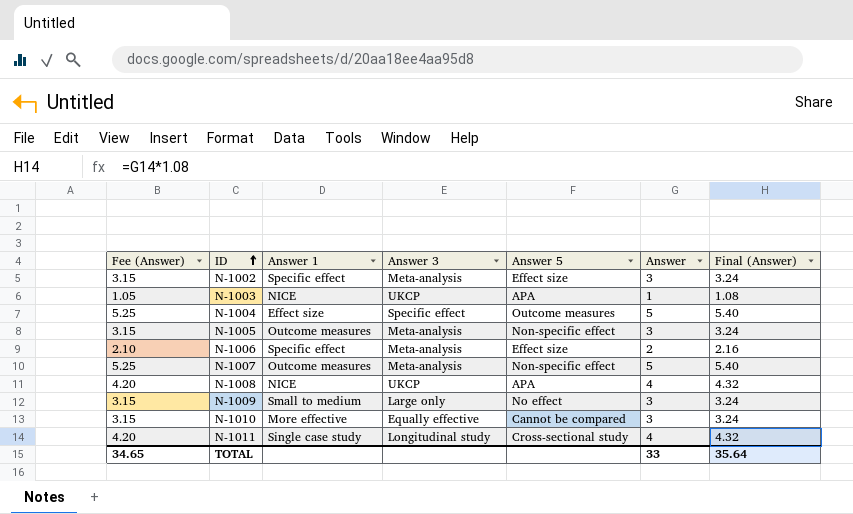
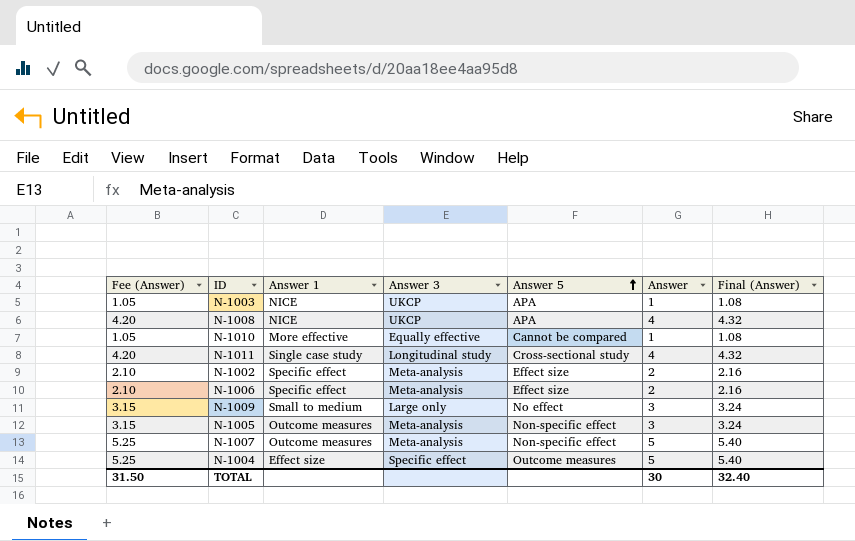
row order: ID ascending -> Answer 5 ascending
N-1010 | Fee (Answer): 3.15 -> 1.05
N-1010 | Answer: 3 -> 1
N-1010 | Final (Answer): 3.24 -> 1.08
N-1002 | Fee (Answer): 3.15 -> 2.10
N-1002 | Answer: 3 -> 2
N-1002 | Final (Answer): 3.24 -> 2.16
TOTAL | Fee (Answer): 34.65 -> 31.50
TOTAL | Answer: 33 -> 30
TOTAL | Final (Answer): 35.64 -> 32.40

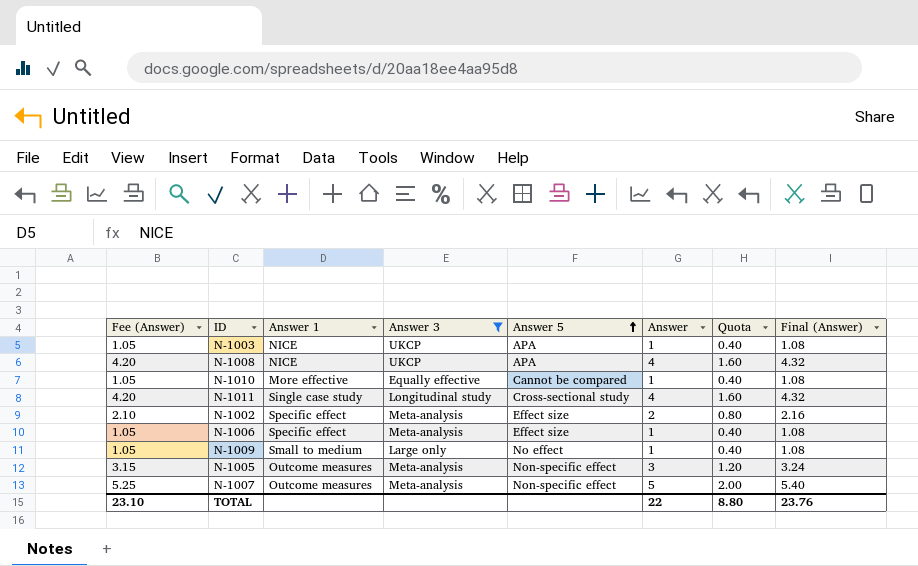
filter: none -> Answer 3 != Specific effect
column Quota | formula: none -> [Answer] * 0.4
N-1006 | Fee (Answer): 2.10 -> 1.05
N-1006 | Answer: 2 -> 1
N-1006 | Final (Answer): 2.16 -> 1.08
N-1009 | Fee (Answer): 3.15 -> 1.05
N-1009 | Answer: 3 -> 1
N-1009 | Final (Answer): 3.24 -> 1.08
TOTAL | Fee (Answer): 31.50 -> 23.10
TOTAL | Answer: 30 -> 22
TOTAL | Final (Answer): 32.40 -> 23.76

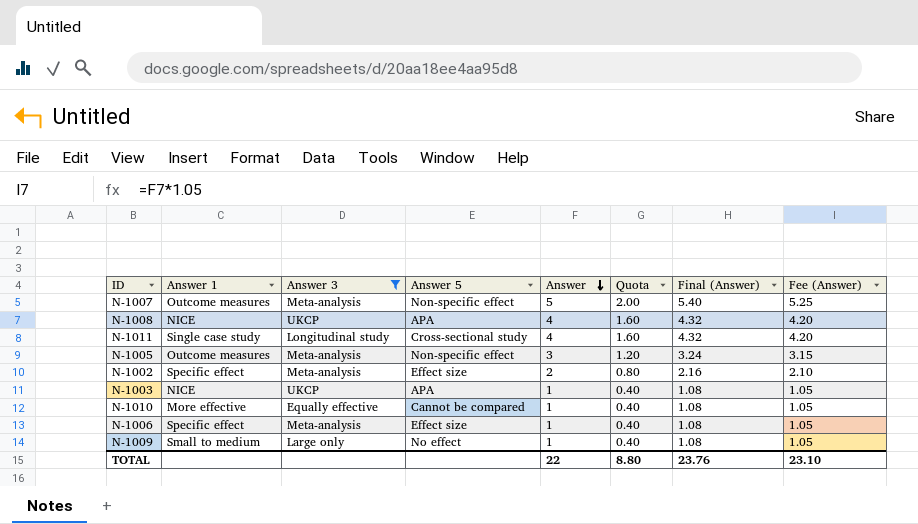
row order: Answer 5 ascending -> Answer descending
column Fee (Answer) | position: 1 -> 8

